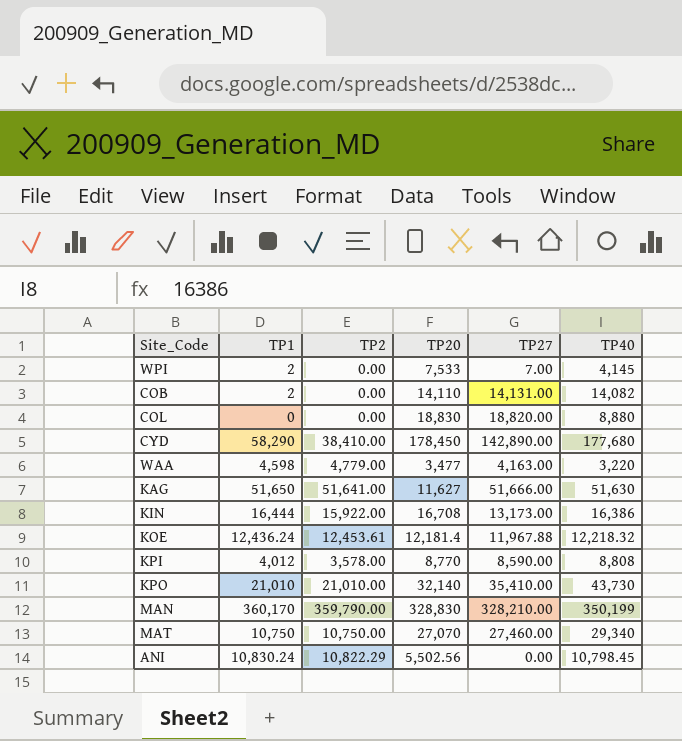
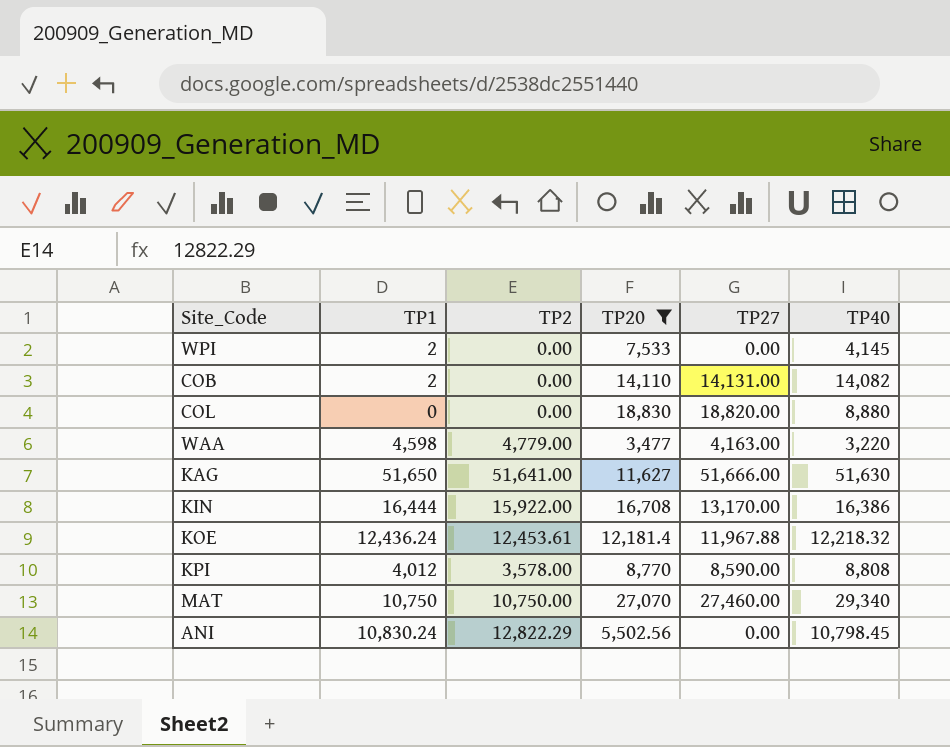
filter: none -> TP20 <= 27,070
WPI | TP27: 7.00 -> 0.00
KIN | TP27: 13,173.00 -> 13,170.00
ANI | TP2: 10,822.29 -> 12,822.29

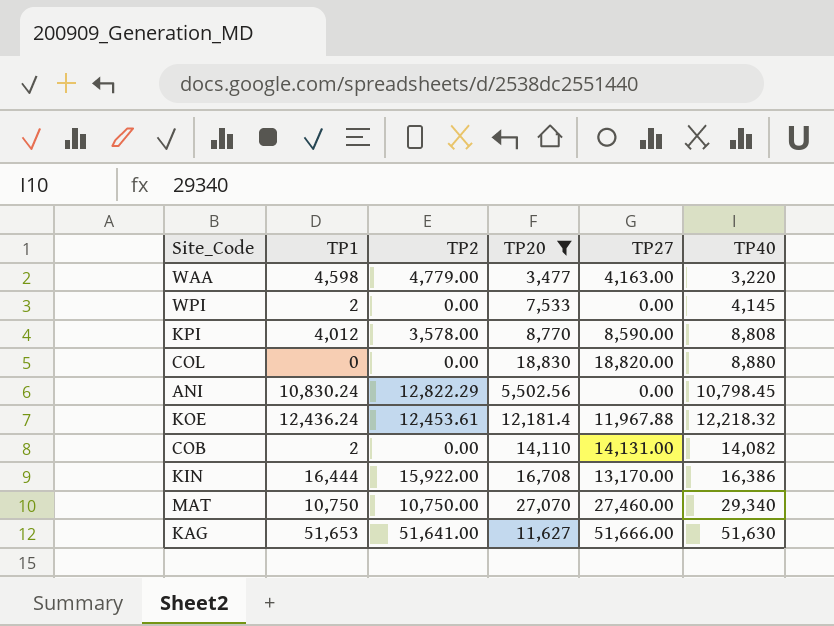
row order: none -> TP40 ascending
KAG | TP1: 51,650 -> 51,653

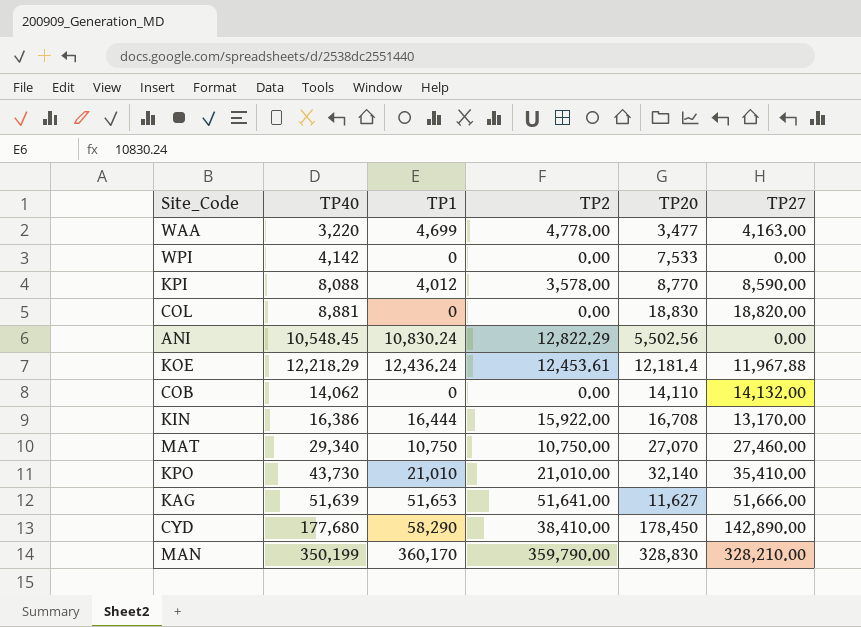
filter: TP20 <= 27,070 -> none
column TP40 | position: 6 -> 2
WAA | TP1: 4,598 -> 4,699
WAA | TP2: 4,779.00 -> 4,778.00
WPI | TP40: 4,145 -> 4,142
WPI | TP1: 2 -> 0
KPI | TP40: 8,808 -> 8,088
COL | TP40: 8,880 -> 8,881
ANI | TP40: 10,798.45 -> 10,548.45
KOE | TP40: 12,218.32 -> 12,218.29
COB | TP40: 14,082 -> 14,062
COB | TP1: 2 -> 0
COB | TP27: 14,131.00 -> 14,132.00
KAG | TP40: 51,630 -> 51,639

